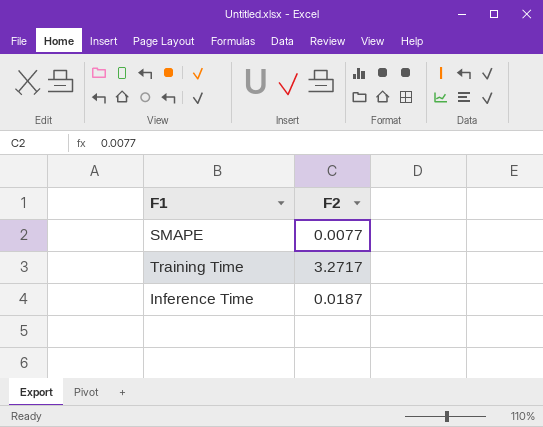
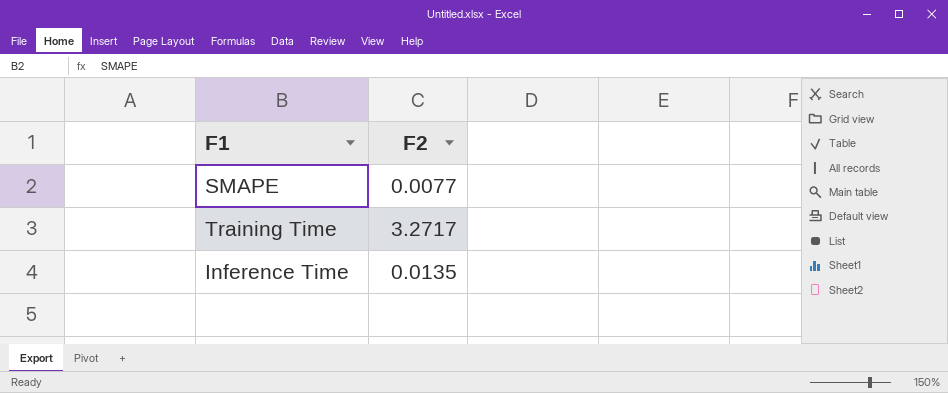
Inference Time | F2: 0.0187 -> 0.0135

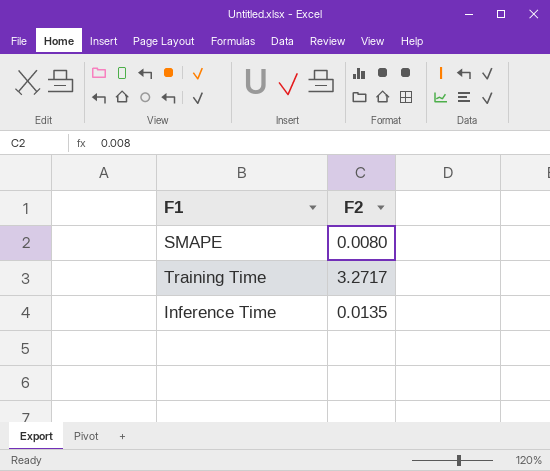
SMAPE | F2: 0.0077 -> 0.0080

